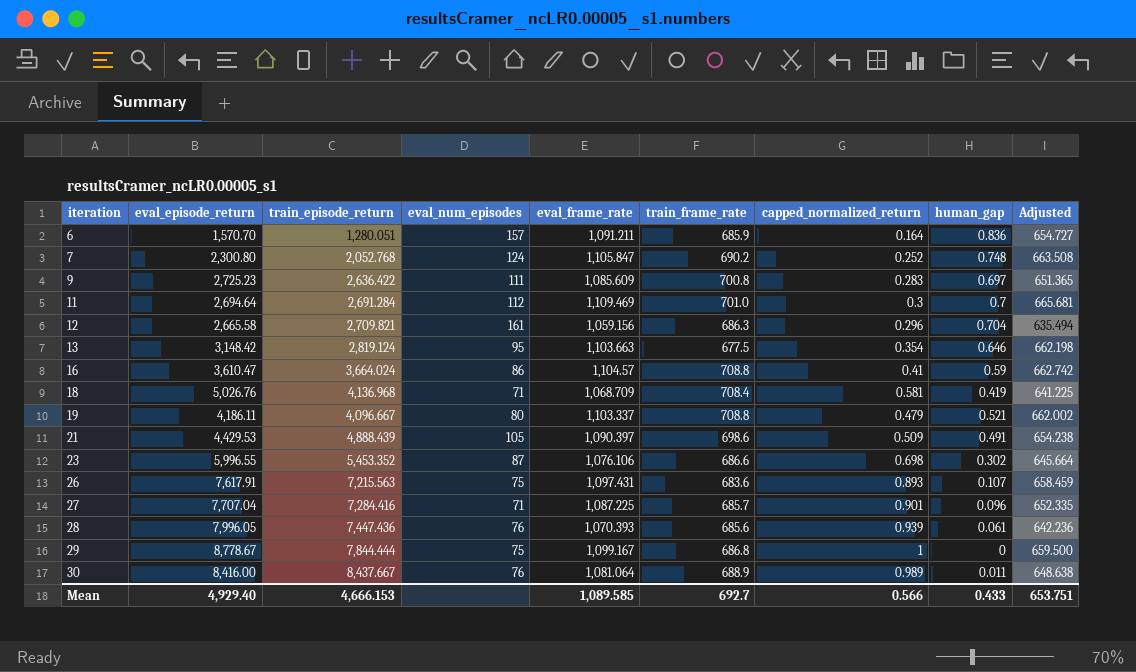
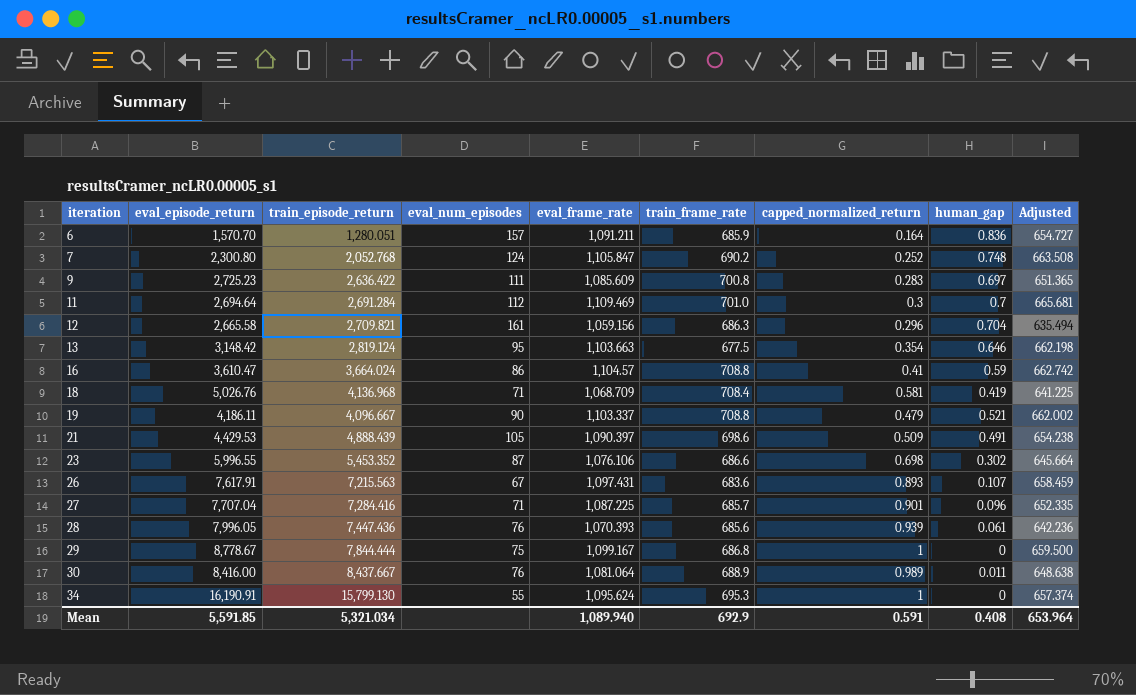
19 | eval_num_episodes: 80 -> 90
26 | eval_num_episodes: 75 -> 67
row 34: none -> 16,190.91 | 15,799.130 | 55 | 1,095.624 | 695.3 | 1 | 0 | 657.374
Mean | eval_episode_return: 4,929.40 -> 5,591.85
Mean | train_episode_return: 4,666.153 -> 5,321.034
Mean | eval_frame_rate: 1,089.585 -> 1,089.940
Mean | train_frame_rate: 692.7 -> 692.9
Mean | capped_normalized_return: 0.566 -> 0.591
Mean | human_gap: 0.433 -> 0.408
Mean | Adjusted: 653.751 -> 653.964

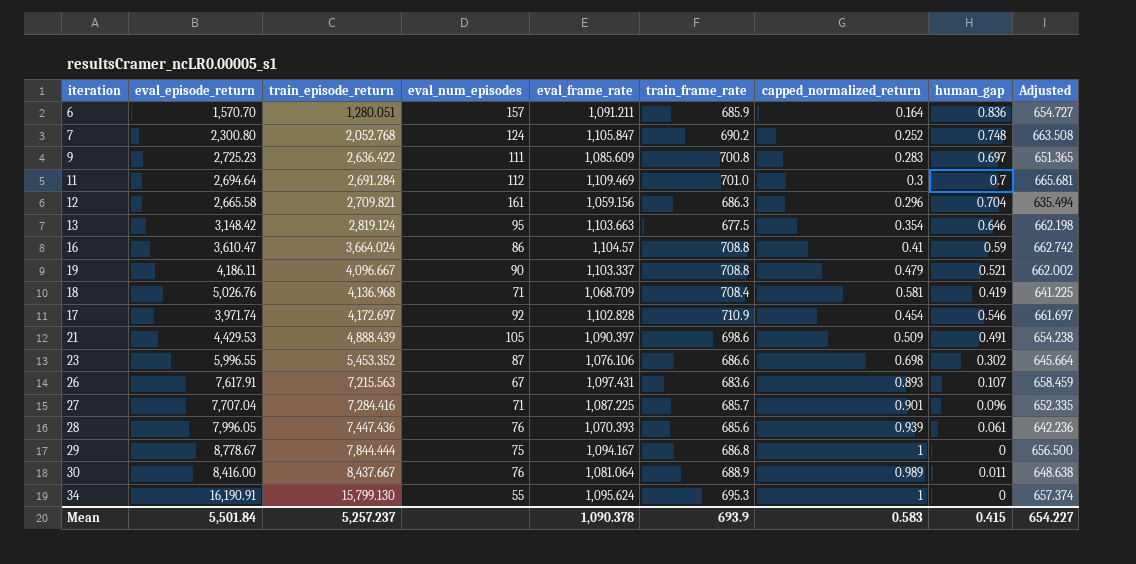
row order: iteration ascending -> train_episode_return ascending
row 17: none -> 3,971.74 | 4,172.697 | 92 | 1,102.828 | 710.9 | 0.454 | 0.546 | 661.697
29 | eval_frame_rate: 1,099.167 -> 1,094.167
29 | Adjusted: 659.500 -> 656.500
Mean | eval_episode_return: 5,591.85 -> 5,501.84
Mean | train_episode_return: 5,321.034 -> 5,257.237
Mean | eval_frame_rate: 1,089.940 -> 1,090.378
Mean | train_frame_rate: 692.9 -> 693.9
Mean | capped_normalized_return: 0.591 -> 0.583
Mean | human_gap: 0.408 -> 0.415
Mean | Adjusted: 653.964 -> 654.227

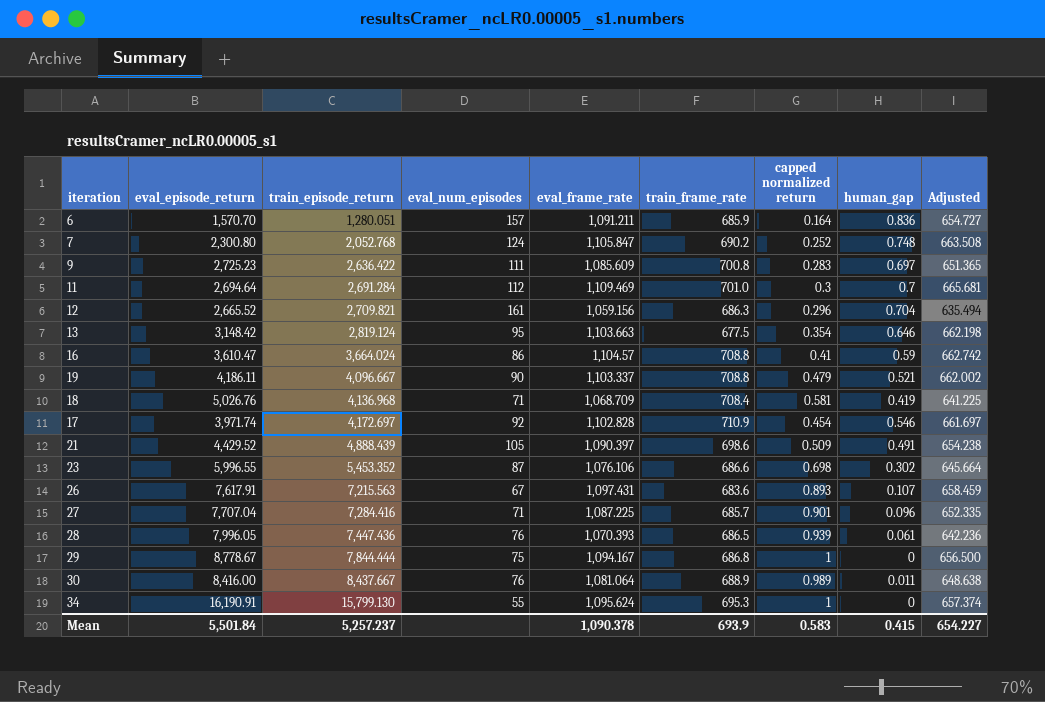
column name: capped_normalized_return -> capped normalized return
12 | eval_episode_return: 2,665.58 -> 2,665.52
21 | eval_episode_return: 4,429.53 -> 4,429.52
28 | train_frame_rate: 685.6 -> 686.5

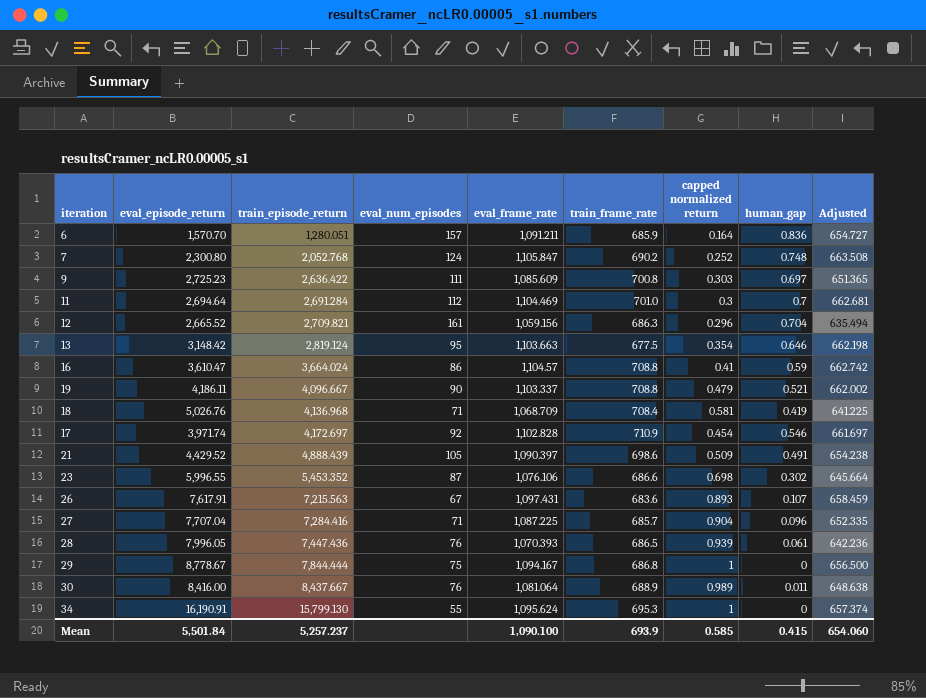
9 | capped normalized return: 0.283 -> 0.303
11 | eval_frame_rate: 1,109.469 -> 1,104.469
11 | Adjusted: 665.681 -> 662.681
27 | capped normalized return: 0.901 -> 0.904
Mean | eval_frame_rate: 1,090.378 -> 1,090.100
Mean | capped normalized return: 0.583 -> 0.585
Mean | Adjusted: 654.227 -> 654.060

